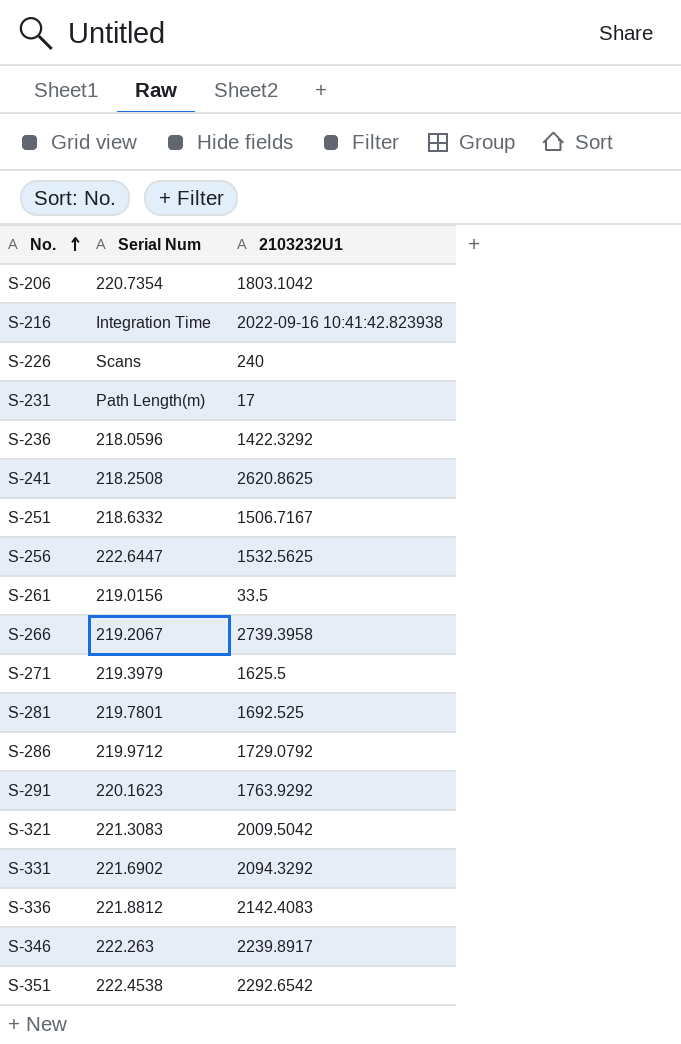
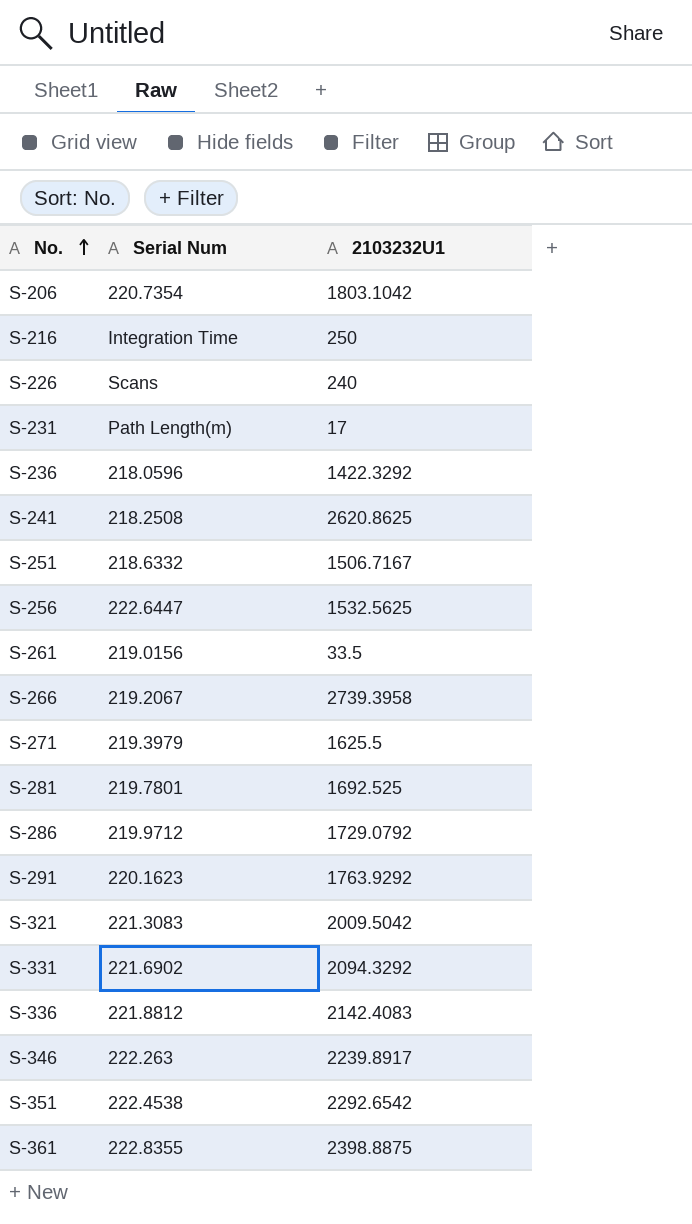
S-216 | 2103232U1: 2022-09-16 10:41:42.823938 -> 250
row S-361: none -> 222.8355 | 2398.8875

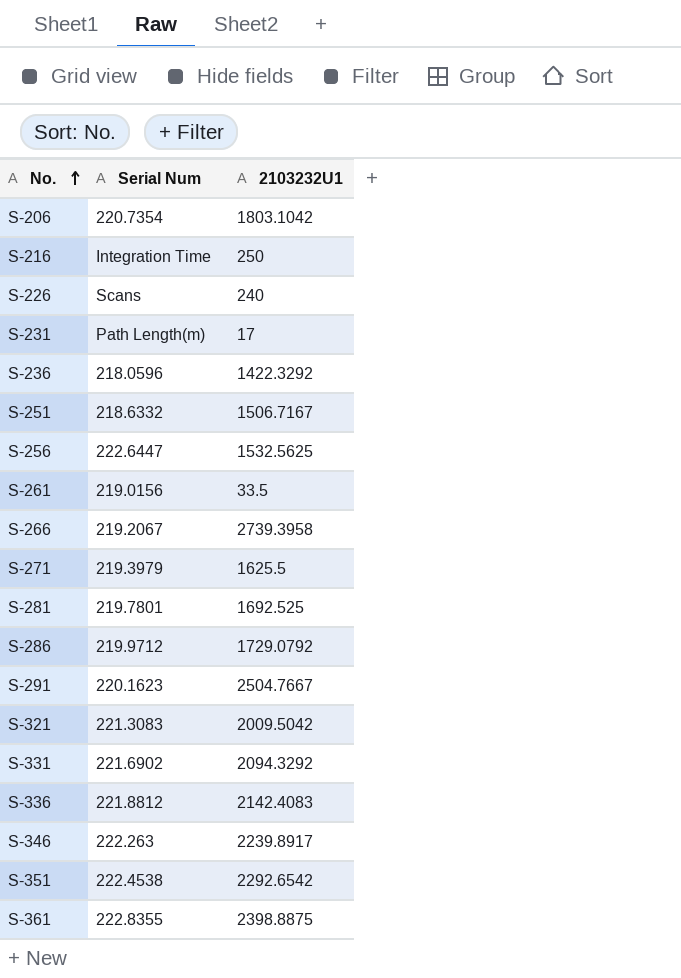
row S-241: 218.2508 | 2620.8625 -> none
S-291 | 2103232U1: 1763.9292 -> 2504.7667

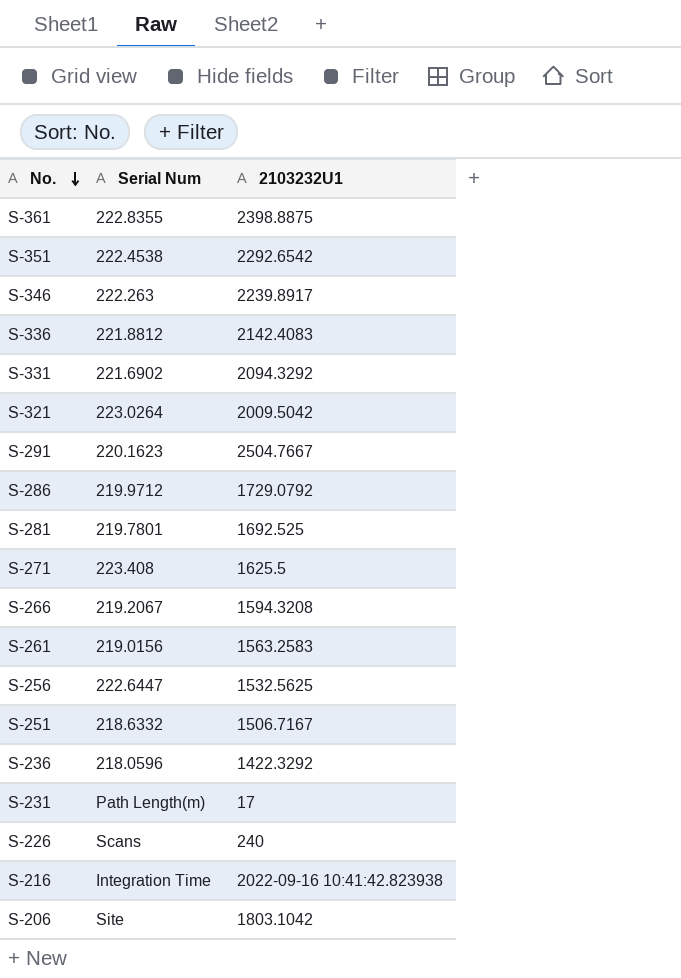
row order: No. ascending -> No. descending
S-321 | Serial Num: 221.3083 -> 223.0264
S-271 | Serial Num: 219.3979 -> 223.408
S-266 | 2103232U1: 2739.3958 -> 1594.3208
S-261 | 2103232U1: 33.5 -> 1563.2583
S-216 | 2103232U1: 250 -> 2022-09-16 10:41:42.823938
S-206 | Serial Num: 220.7354 -> Site

